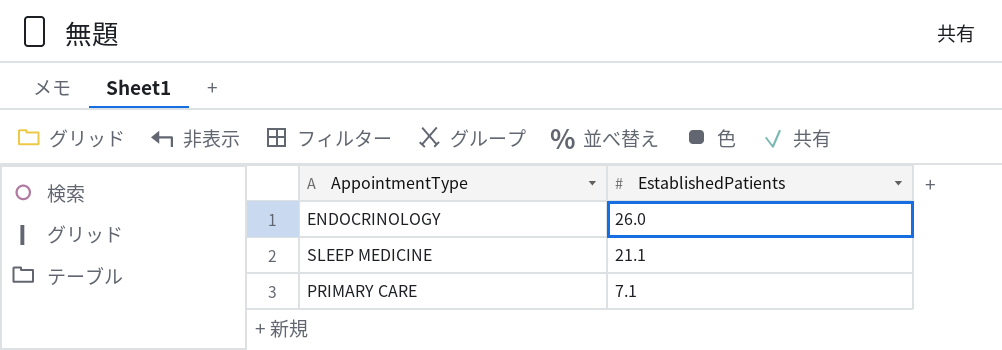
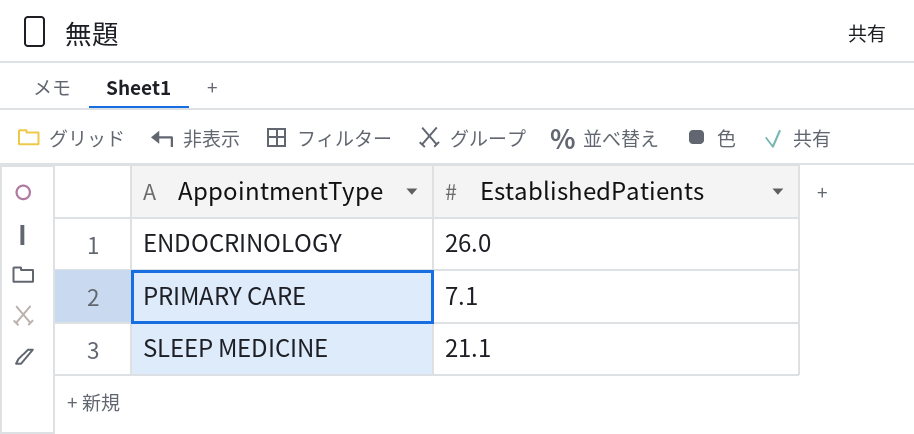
row order: EstablishedPatients descending -> AppointmentType ascending

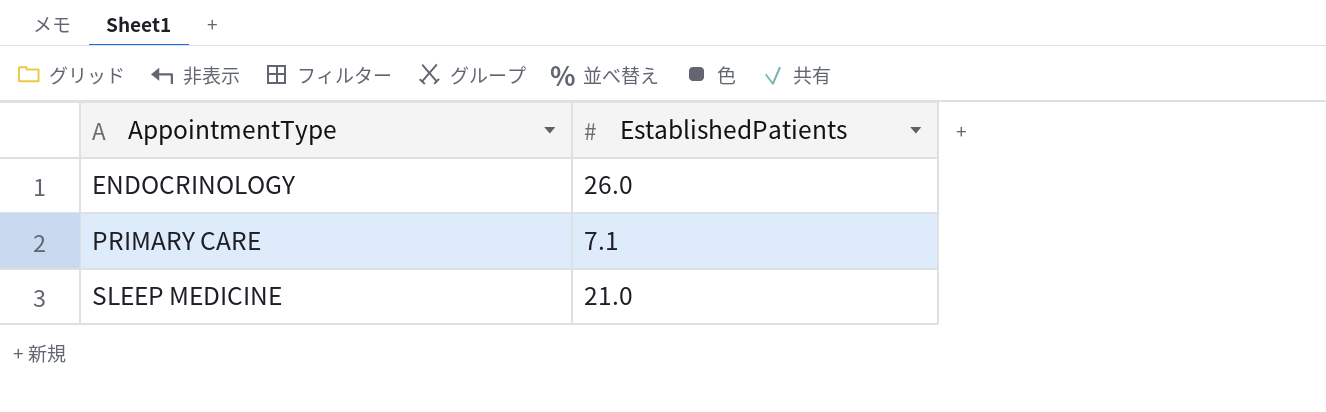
SLEEP MEDICINE | EstablishedPatients: 21.1 -> 21.0

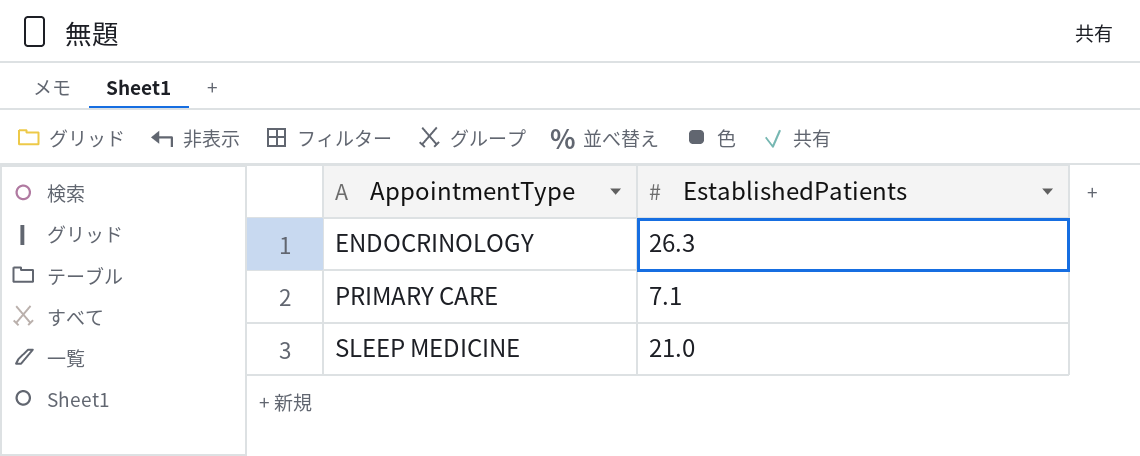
ENDOCRINOLOGY | EstablishedPatients: 26.0 -> 26.3

